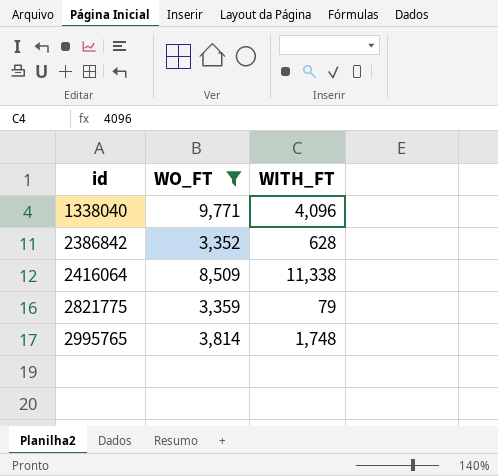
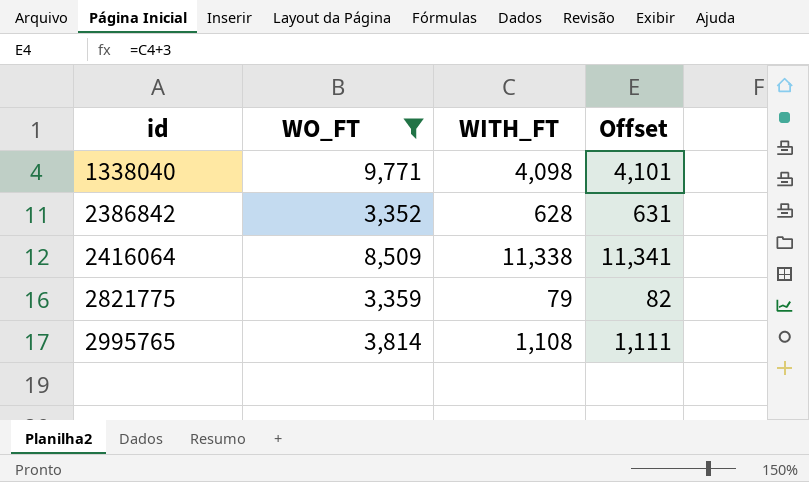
column Offset | formula: none -> [WITH_FT] + 3
1338040 | WITH_FT: 4,096 -> 4,098
2995765 | WITH_FT: 1,748 -> 1,108

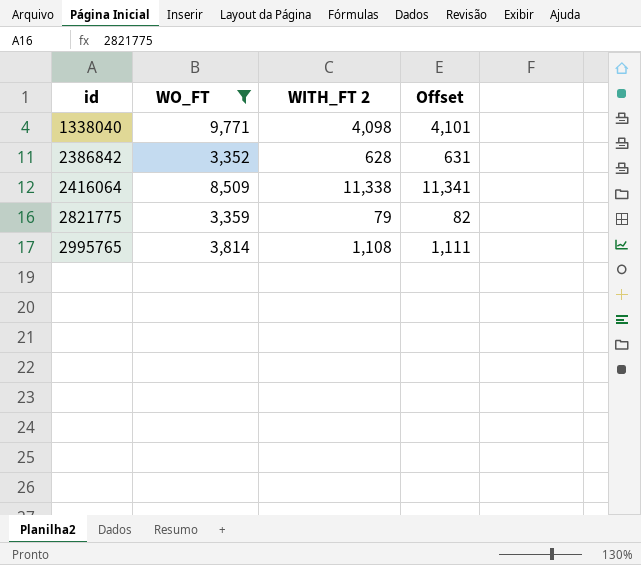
column name: WITH_FT -> WITH_FT 2

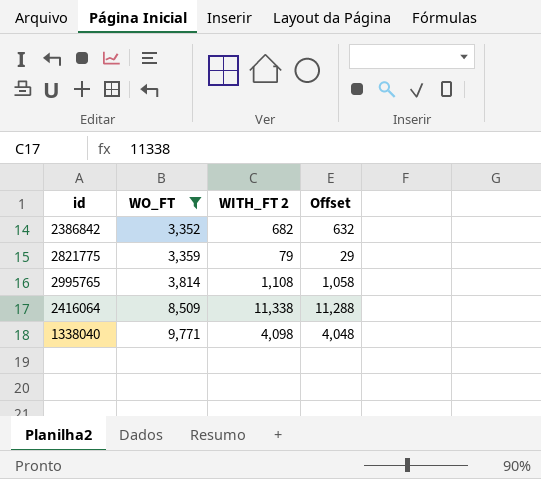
row order: id ascending -> WO_FT ascending
column Offset | formula: [WITH_FT 2] + 3 -> [WITH_FT 2] - 50
2386842 | WITH_FT 2: 628 -> 682

